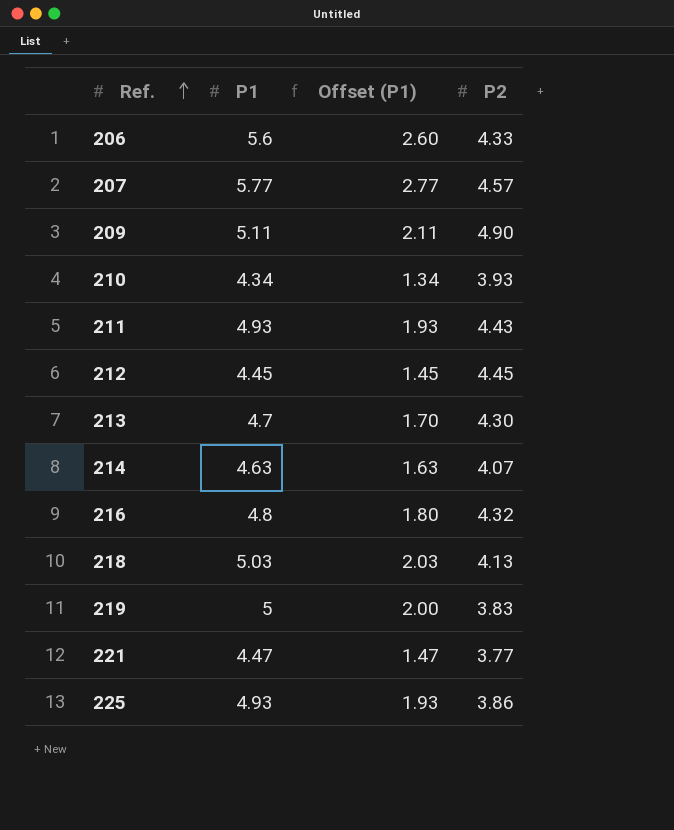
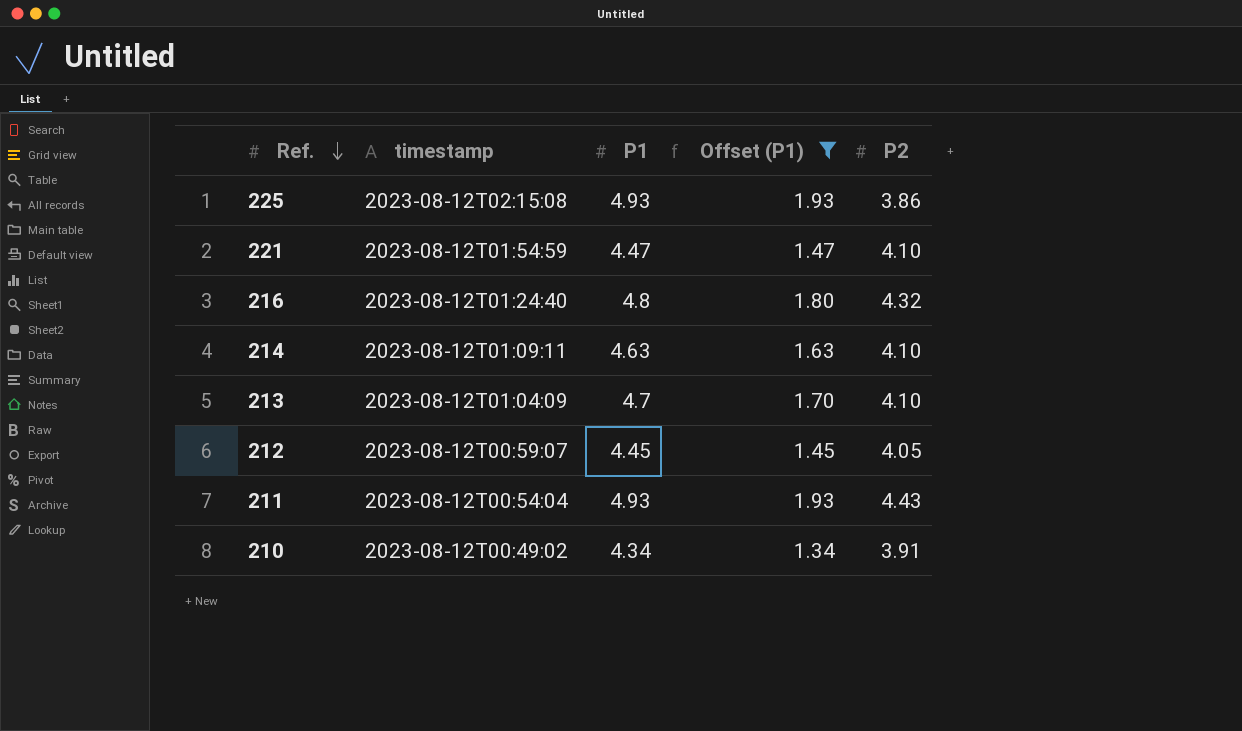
filter: none -> Offset (P1) <= 1.93
row order: Ref. ascending -> Ref. descending
column timestamp | position: none -> 2
221 | P2: 3.77 -> 4.10
214 | P2: 4.07 -> 4.10
213 | P2: 4.30 -> 4.10
212 | P2: 4.45 -> 4.05
210 | P2: 3.93 -> 3.91

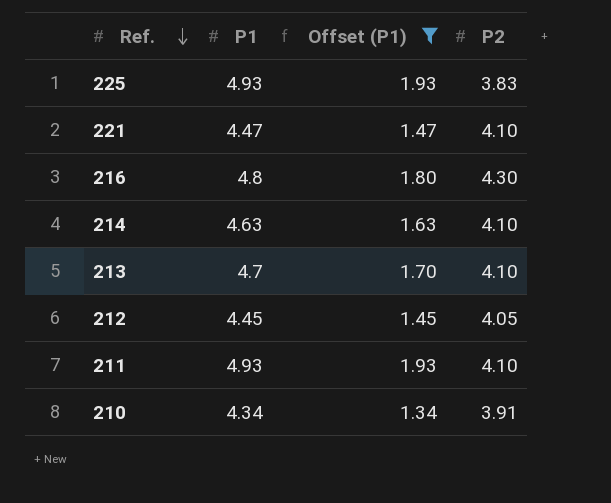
column timestamp | position: 2 -> none
225 | P2: 3.86 -> 3.83
216 | P2: 4.32 -> 4.30
211 | P2: 4.43 -> 4.10

